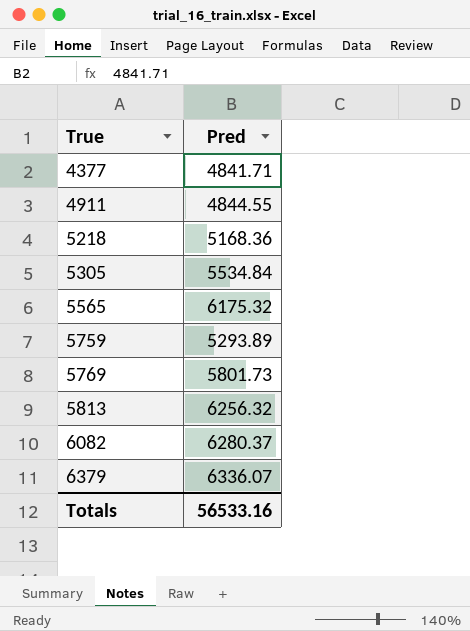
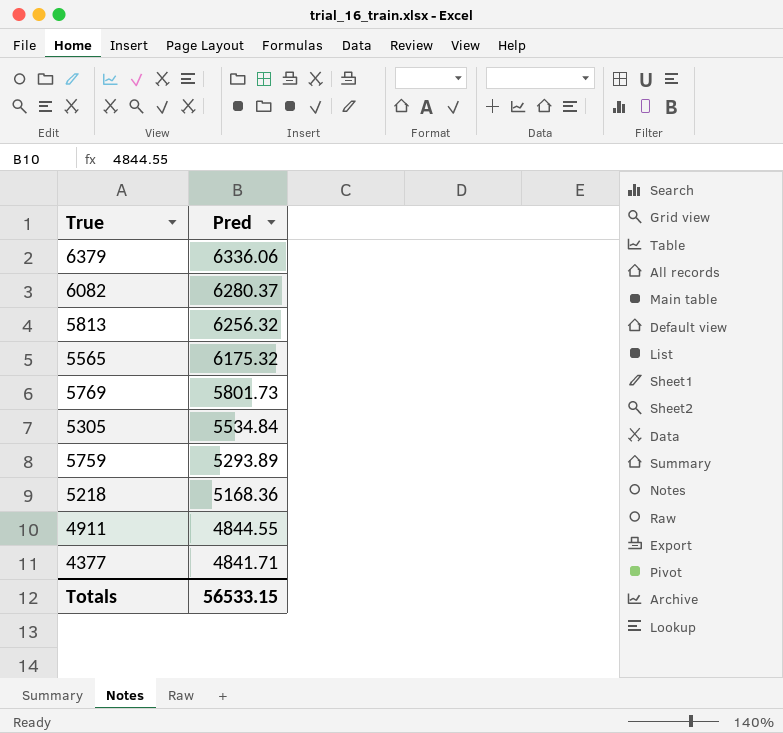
row order: True ascending -> Pred descending
6379 | Pred: 6336.07 -> 6336.06
Totals | Pred: 56533.16 -> 56533.15

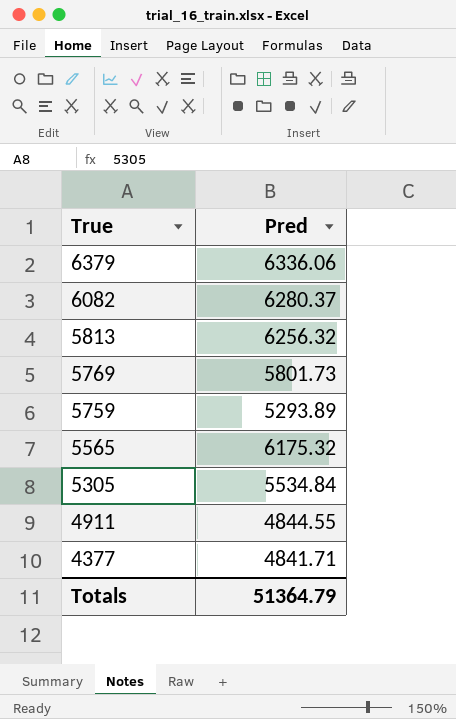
row order: Pred descending -> True descending
row 5218: 5168.36 -> none
Totals | Pred: 56533.15 -> 51364.79

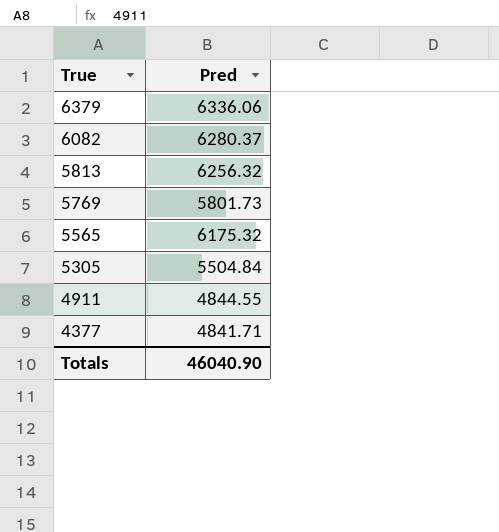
row 5759: 5293.89 -> none
5305 | Pred: 5534.84 -> 5504.84
Totals | Pred: 51364.79 -> 46040.90

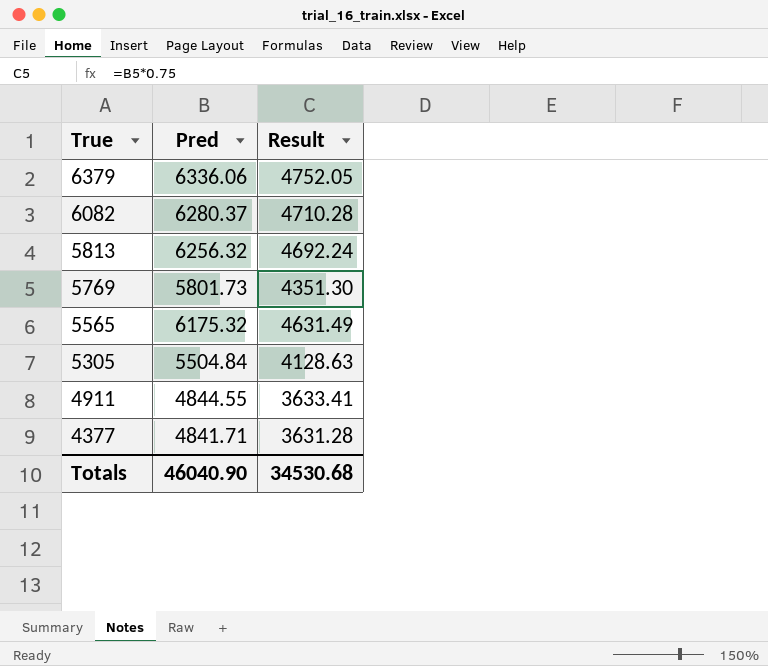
column Result | formula: none -> [Pred] * 0.75

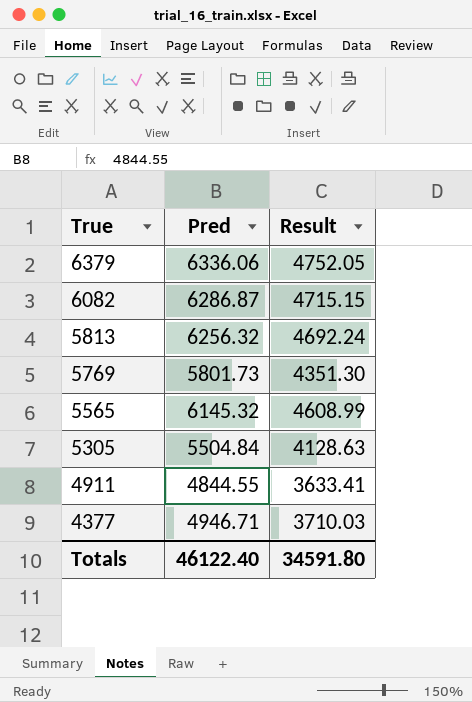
6082 | Pred: 6280.37 -> 6286.87
6082 | Result: 4710.28 -> 4715.15
5565 | Pred: 6175.32 -> 6145.32
5565 | Result: 4631.49 -> 4608.99
4377 | Pred: 4841.71 -> 4946.71
4377 | Result: 3631.28 -> 3710.03
Totals | Pred: 46040.90 -> 46122.40
Totals | Result: 34530.68 -> 34591.80

